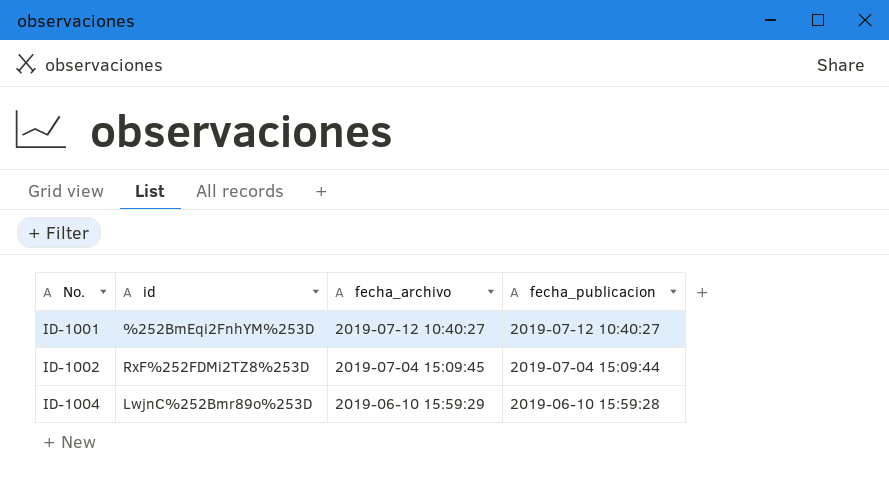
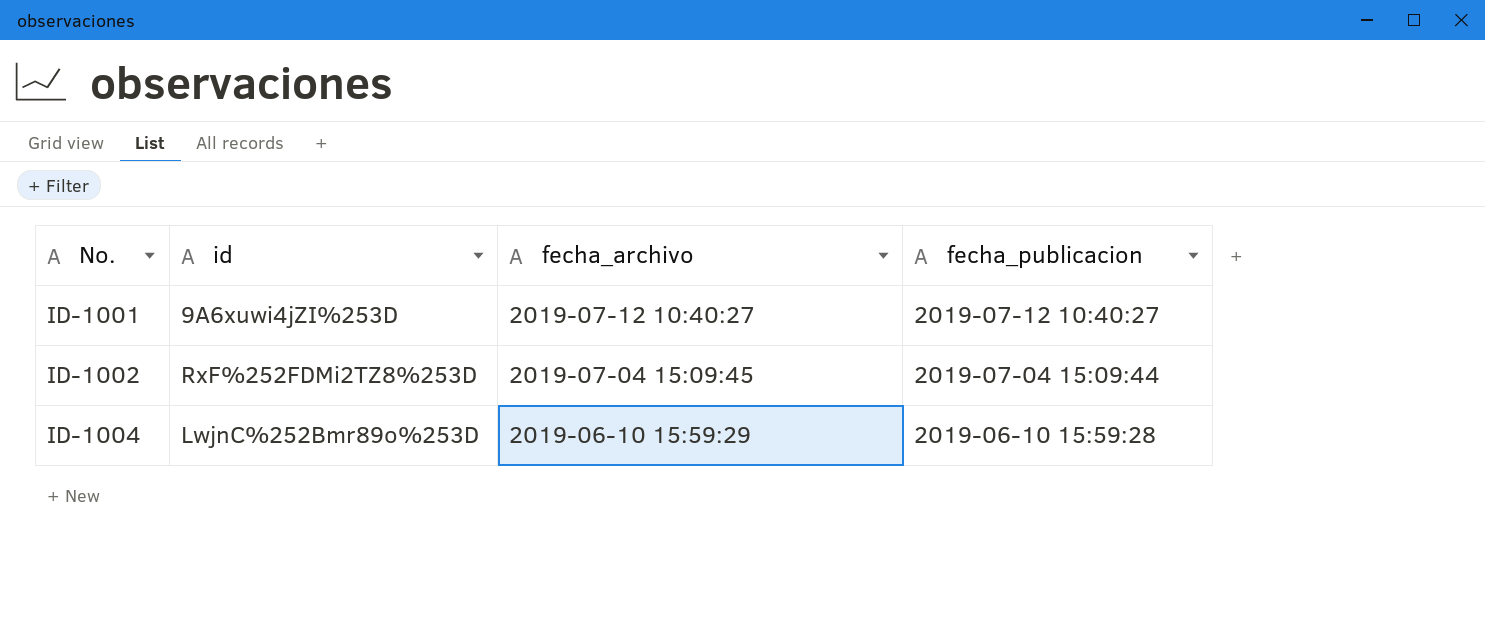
ID-1001 | id: %252BmEqi2FnhYM%253D -> 9A6xuwi4jZI%253D

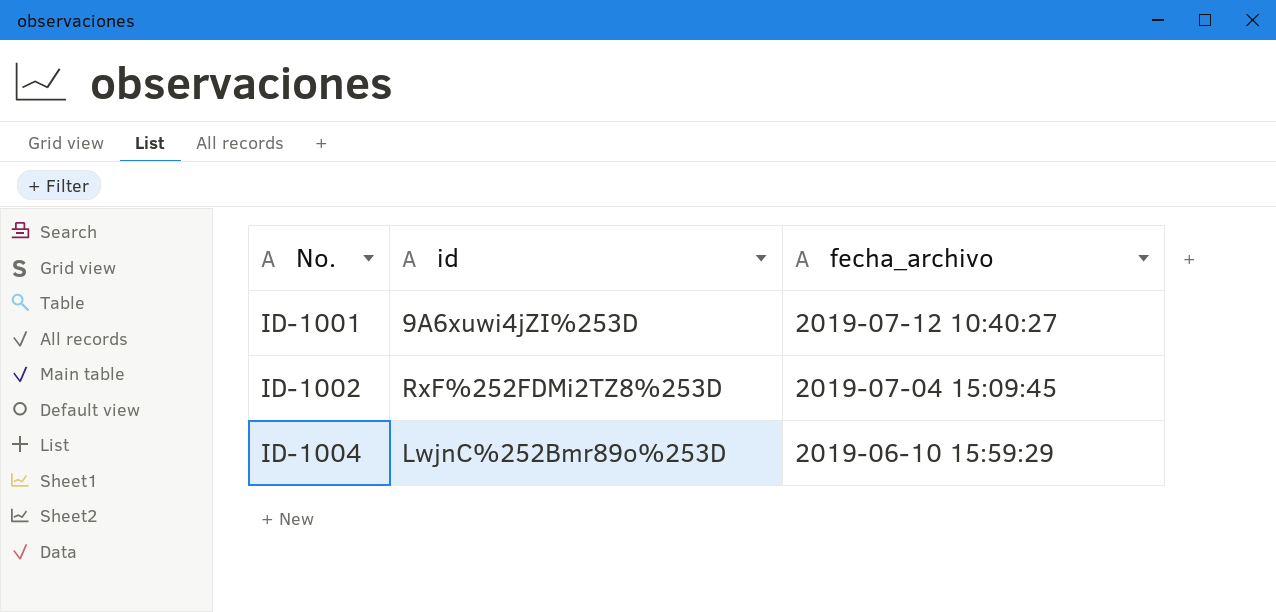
column fecha_publicacion | position: 4 -> none

